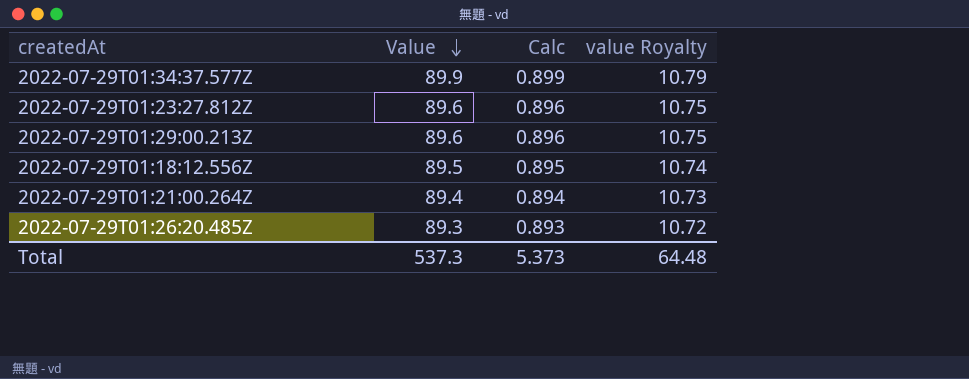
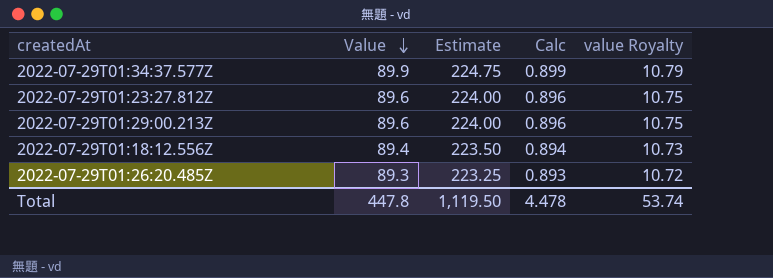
column Estimate | formula: none -> [Value] * 2.5
row 2022-07-29T01:21:00.264Z: 89.4 | 0.894 | 10.73 -> none
2022-07-29T01:18:12.556Z | Value: 89.5 -> 89.4
2022-07-29T01:18:12.556Z | Calc: 0.895 -> 0.894
2022-07-29T01:18:12.556Z | value Royalty: 10.74 -> 10.73
Total | Value: 537.3 -> 447.8
Total | Calc: 5.373 -> 4.478
Total | value Royalty: 64.48 -> 53.74

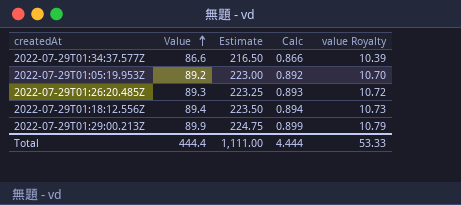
row order: Value descending -> Value ascending
row 2022-07-29T01:23:27.812Z: 89.6 | 224.00 | 0.896 | 10.75 -> none
2022-07-29T01:34:37.577Z | Value: 89.9 -> 86.6
2022-07-29T01:34:37.577Z | Estimate: 224.75 -> 216.50
2022-07-29T01:34:37.577Z | Calc: 0.899 -> 0.866
2022-07-29T01:34:37.577Z | value Royalty: 10.79 -> 10.39
row 2022-07-29T01:05:19.953Z: none -> 89.2 | 223.00 | 0.892 | 10.70
2022-07-29T01:29:00.213Z | Value: 89.6 -> 89.9
2022-07-29T01:29:00.213Z | Estimate: 224.00 -> 224.75
2022-07-29T01:29:00.213Z | Calc: 0.896 -> 0.899
2022-07-29T01:29:00.213Z | value Royalty: 10.75 -> 10.79
Total | Value: 447.8 -> 444.4
Total | Estimate: 1,119.50 -> 1,111.00
Total | Calc: 4.478 -> 4.444
Total | value Royalty: 53.74 -> 53.33

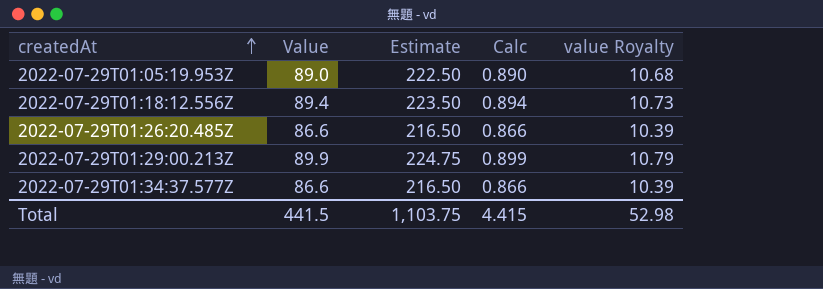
row order: Value ascending -> createdAt ascending
2022-07-29T01:05:19.953Z | Value: 89.2 -> 89.0
2022-07-29T01:05:19.953Z | Estimate: 223.00 -> 222.50
2022-07-29T01:05:19.953Z | Calc: 0.892 -> 0.890
2022-07-29T01:05:19.953Z | value Royalty: 10.70 -> 10.68
2022-07-29T01:26:20.485Z | Value: 89.3 -> 86.6
2022-07-29T01:26:20.485Z | Estimate: 223.25 -> 216.50
2022-07-29T01:26:20.485Z | Calc: 0.893 -> 0.866
2022-07-29T01:26:20.485Z | value Royalty: 10.72 -> 10.39
Total | Value: 444.4 -> 441.5
Total | Estimate: 1,111.00 -> 1,103.75
Total | Calc: 4.444 -> 4.415
Total | value Royalty: 53.33 -> 52.98

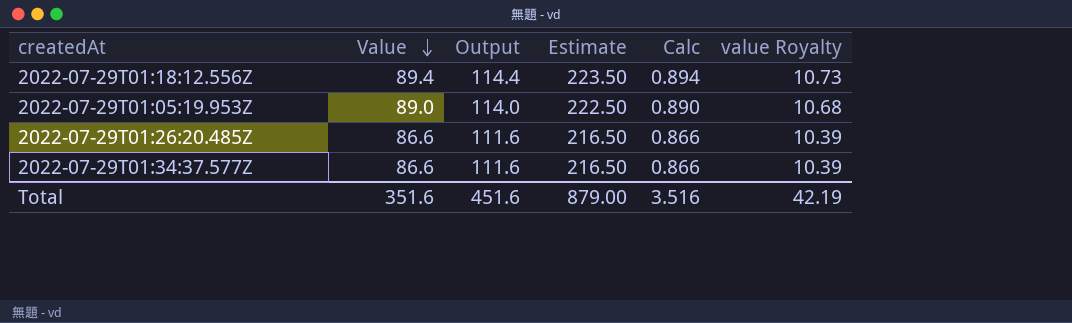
row order: createdAt ascending -> Value descending
column Output | formula: none -> [Value] + 25
row 2022-07-29T01:29:00.213Z: 89.9 | 224.75 | 0.899 | 10.79 -> none
Total | Value: 441.5 -> 351.6
Total | Estimate: 1,103.75 -> 879.00
Total | Calc: 4.415 -> 3.516
Total | value Royalty: 52.98 -> 42.19

